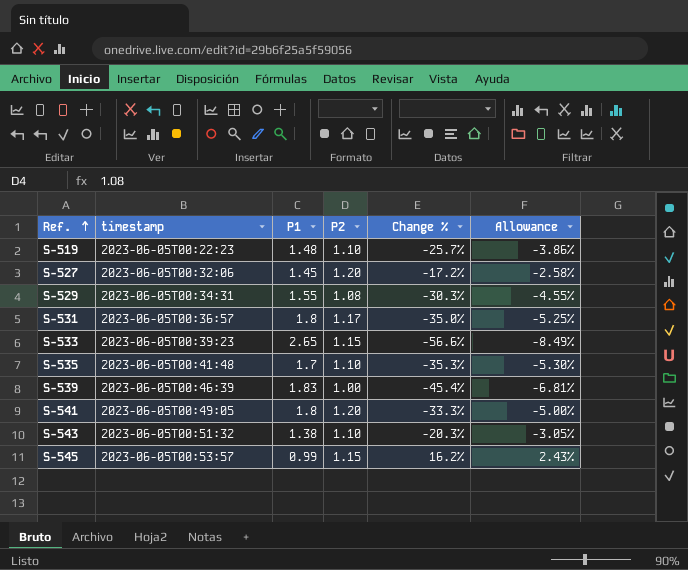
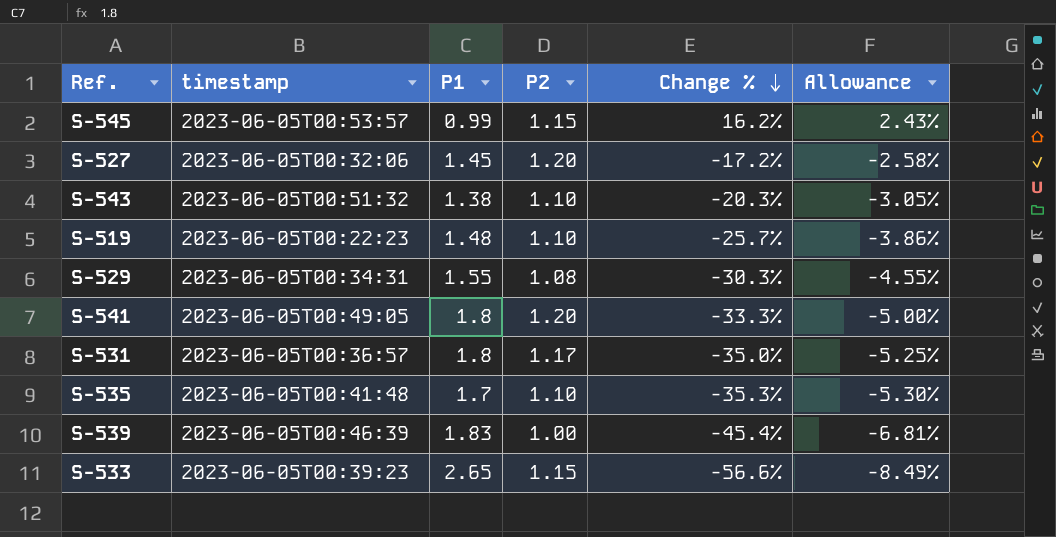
row order: Ref. ascending -> Change % descending

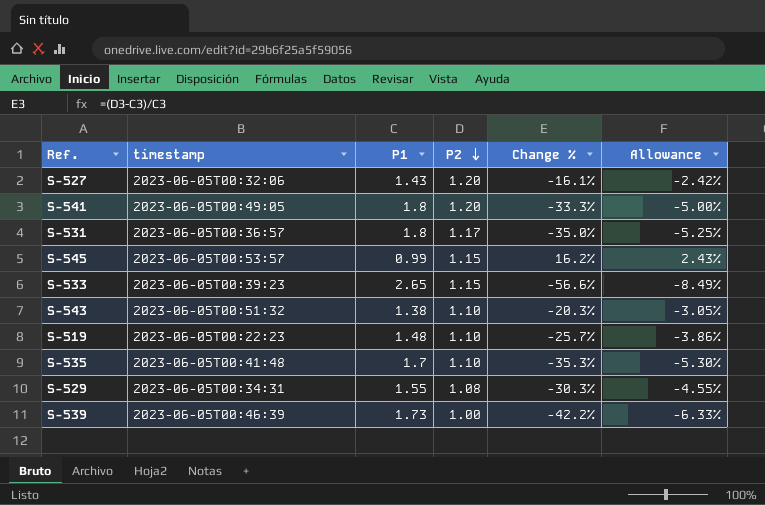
row order: Change % descending -> P2 descending
S-527 | P1: 1.45 -> 1.43
S-527 | Change %: -17.2% -> -16.1%
S-527 | Allowance: -2.58% -> -2.42%
S-539 | P1: 1.83 -> 1.73
S-539 | Change %: -45.4% -> -42.2%
S-539 | Allowance: -6.81% -> -6.33%

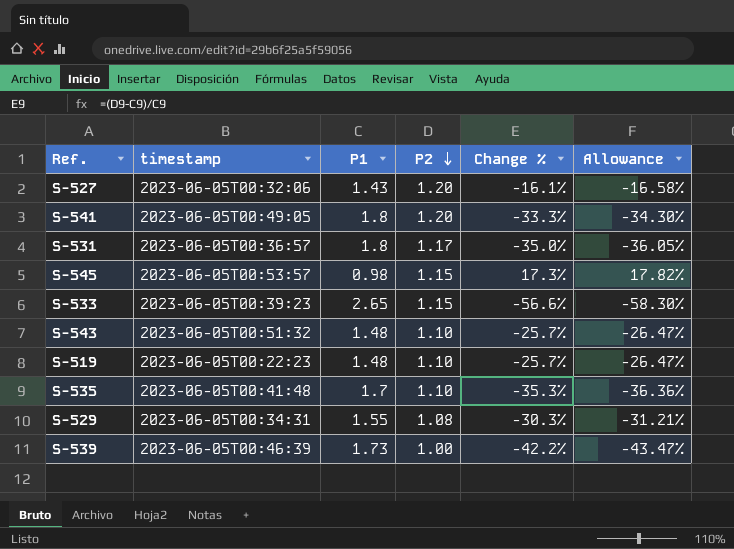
column Allowance | formula: [Change %] * 0.15 -> [Change %] * 1.03
S-545 | P1: 0.99 -> 0.98
S-545 | Change %: 16.2% -> 17.3%
S-543 | P1: 1.38 -> 1.48
S-543 | Change %: -20.3% -> -25.7%

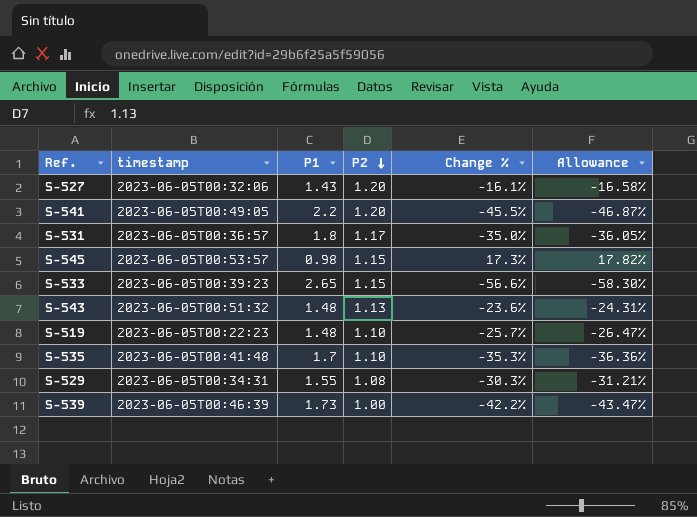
S-541 | P1: 1.8 -> 2.2
S-541 | Change %: -33.3% -> -45.5%
S-541 | Allowance: -34.30% -> -46.87%
S-543 | P2: 1.10 -> 1.13
S-543 | Change %: -25.7% -> -23.6%
S-543 | Allowance: -26.47% -> -24.31%

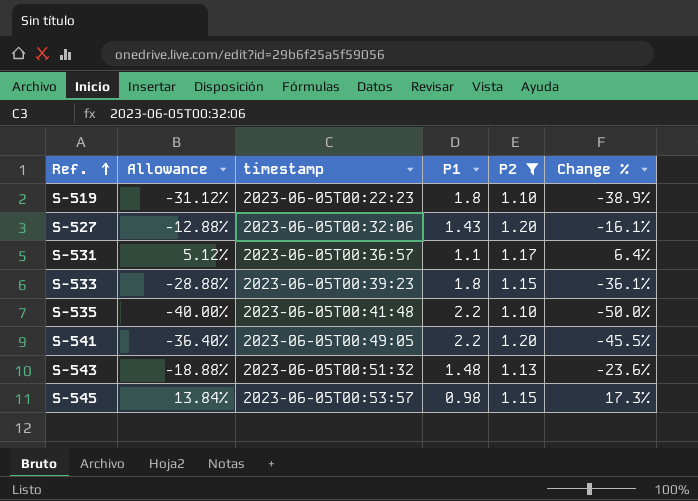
filter: none -> P2 >= 1.10
row order: P2 descending -> Ref. ascending
column Allowance | formula: [Change %] * 1.03 -> [Change %] * 0.8
column Allowance | position: 6 -> 2
S-519 | P1: 1.48 -> 1.8
S-519 | Change %: -25.7% -> -38.9%
S-531 | P1: 1.8 -> 1.1
S-531 | Change %: -35.0% -> 6.4%
S-533 | P1: 2.65 -> 1.8
S-533 | Change %: -56.6% -> -36.1%
S-535 | P1: 1.7 -> 2.2
S-535 | Change %: -35.3% -> -50.0%

